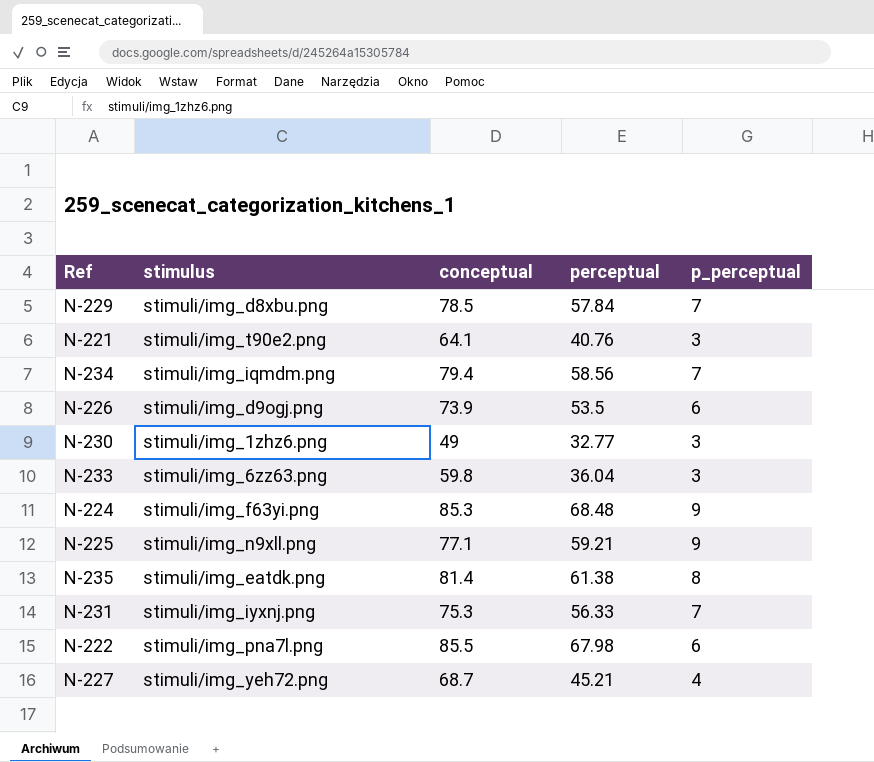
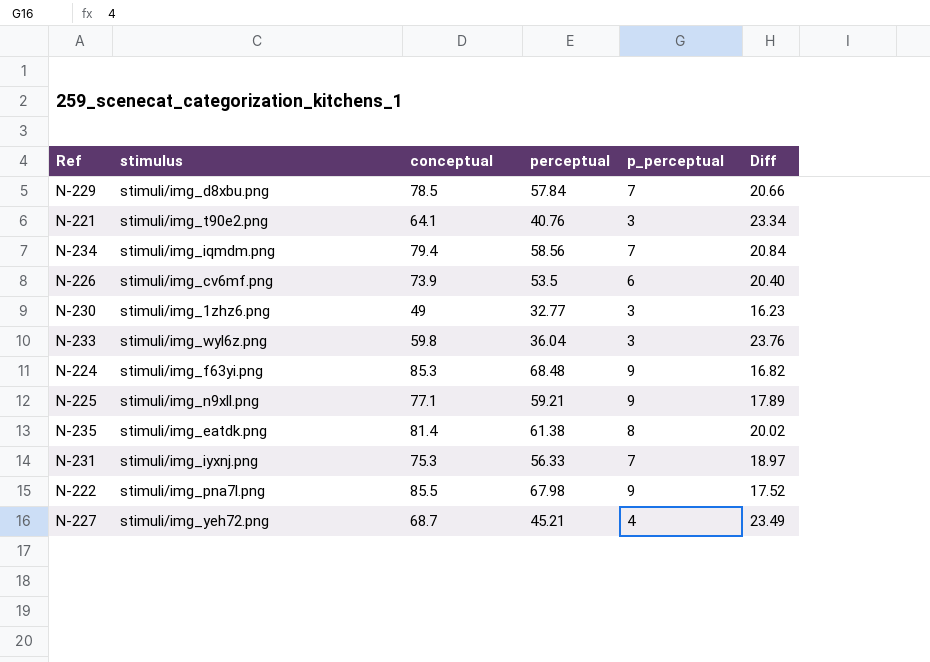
column Diff | formula: none -> [conceptual] - [perceptual]
N-226 | stimulus: stimuli/img_d9ogj.png -> stimuli/img_cv6mf.png
N-233 | stimulus: stimuli/img_6zz63.png -> stimuli/img_wyl6z.png
N-222 | p_perceptual: 6 -> 9

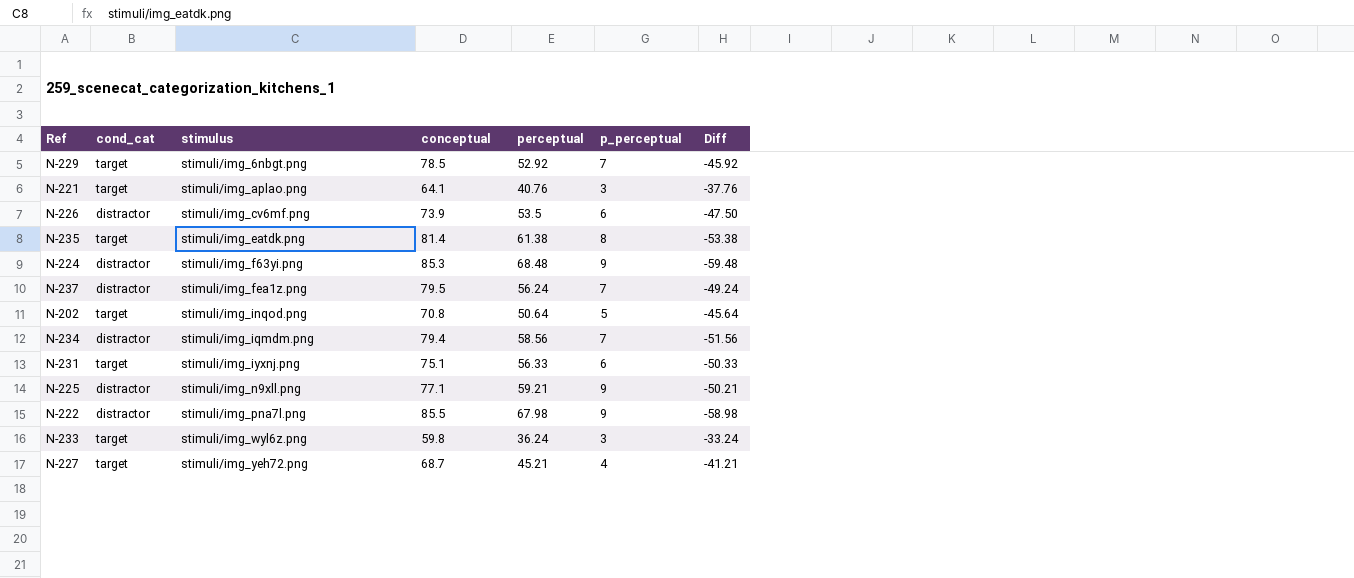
row order: none -> stimulus ascending
column cond_cat | position: none -> 2
column Diff | formula: [conceptual] - [perceptual] -> [p_perceptual] - [perceptual]
row N-230: stimuli/img_1zhz6.png | 49 | 32.77 | 3 | 16.23 -> none
N-229 | stimulus: stimuli/img_d8xbu.png -> stimuli/img_6nbgt.png
N-229 | perceptual: 57.84 -> 52.92
N-221 | stimulus: stimuli/img_t90e2.png -> stimuli/img_aplao.png
row N-237: none -> distractor | stimuli/img_fea1z.png | 79.5 | 56.24 | 7 | -49.24
row N-202: none -> target | stimuli/img_inqod.png | 70.8 | 50.64 | 5 | -45.64
N-231 | conceptual: 75.3 -> 75.1
N-231 | p_perceptual: 7 -> 6
N-233 | perceptual: 36.04 -> 36.24

